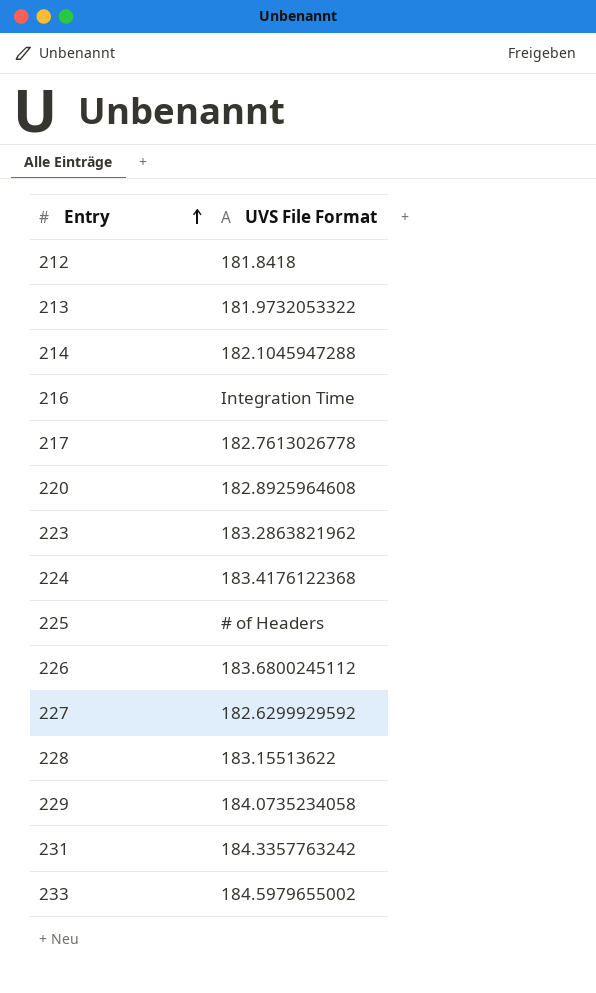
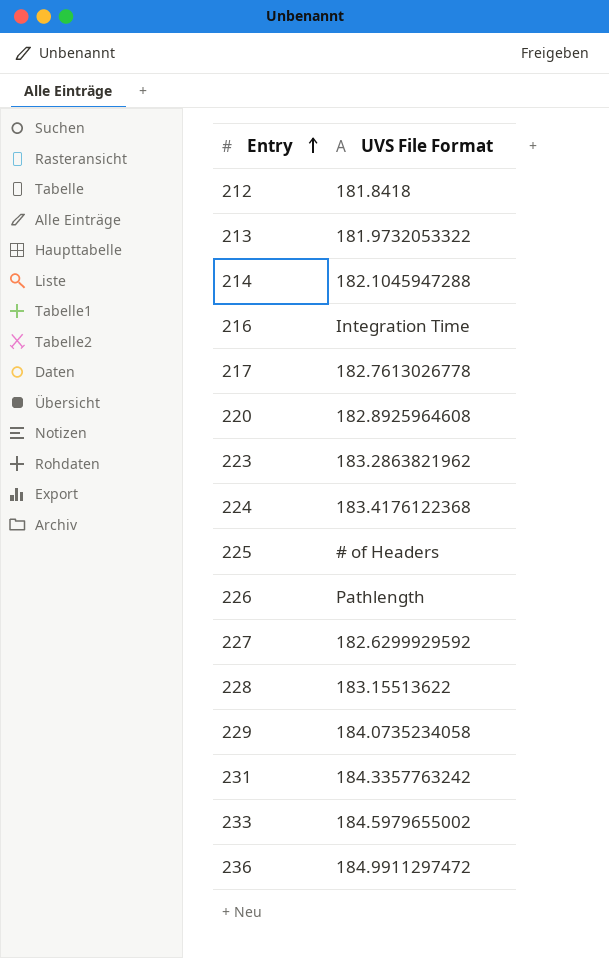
226 | UVS File Format: 183.6800245112 -> Pathlength
row 236: none -> 184.9911297472

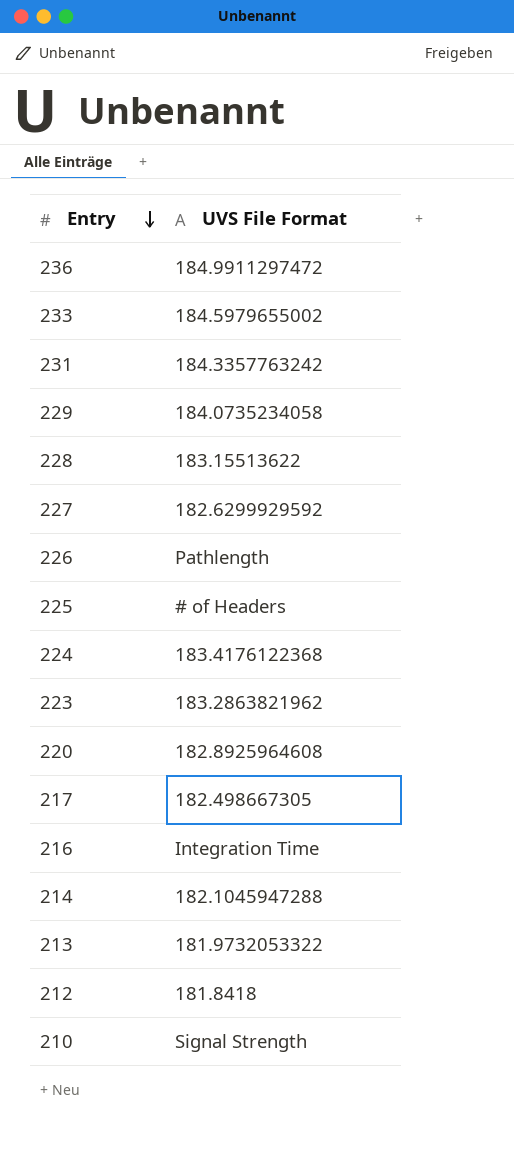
row order: Entry ascending -> Entry descending
217 | UVS File Format: 182.7613026778 -> 182.498667305
row 210: none -> Signal Strength

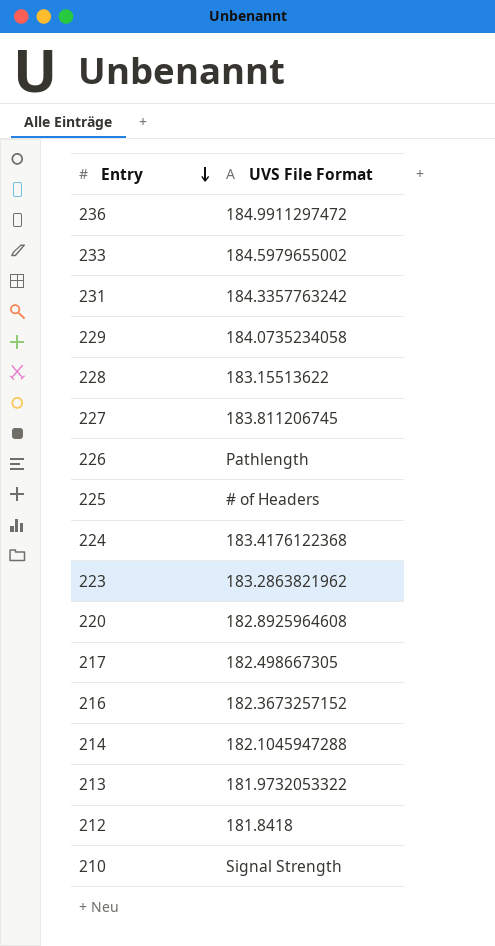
227 | UVS File Format: 182.6299929592 -> 183.811206745
216 | UVS File Format: Integration Time -> 182.3673257152

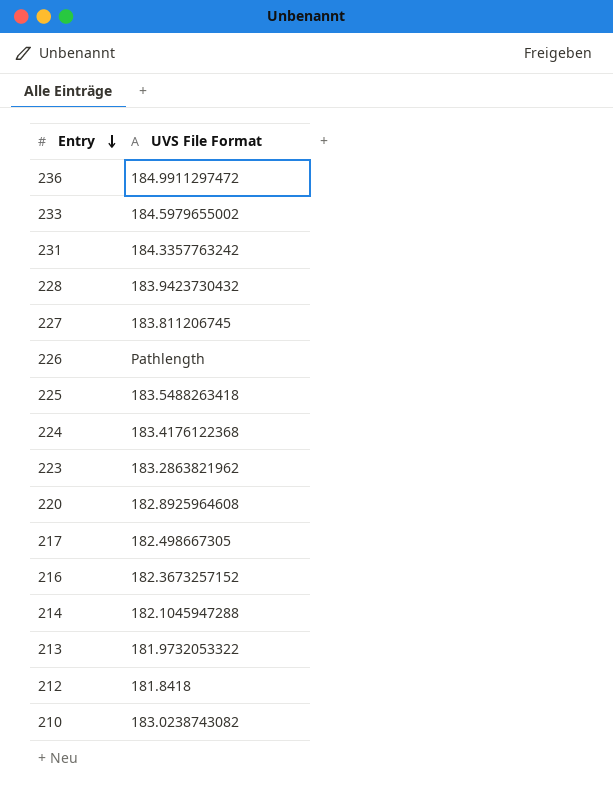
row 229: 184.0735234058 -> none
228 | UVS File Format: 183.15513622 -> 183.9423730432
225 | UVS File Format: # of Headers -> 183.5488263418
210 | UVS File Format: Signal Strength -> 183.0238743082

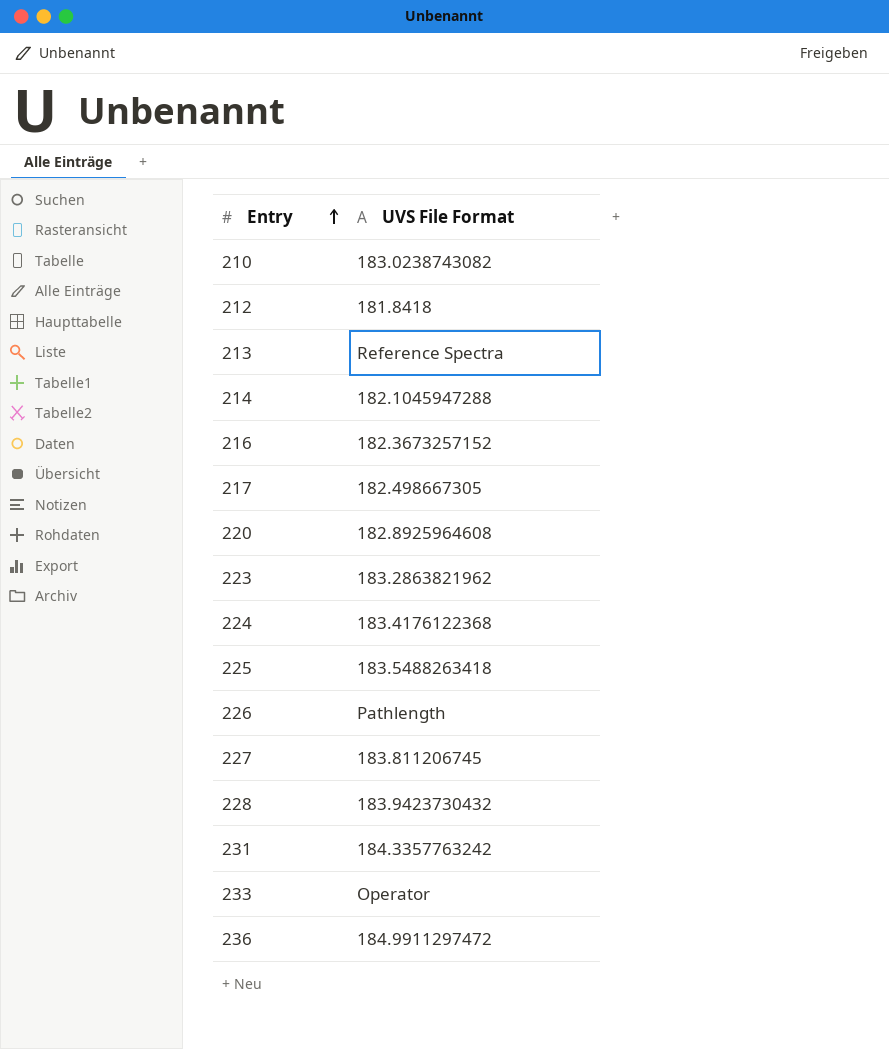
row order: Entry descending -> Entry ascending
213 | UVS File Format: 181.9732053322 -> Reference Spectra
233 | UVS File Format: 184.5979655002 -> Operator

